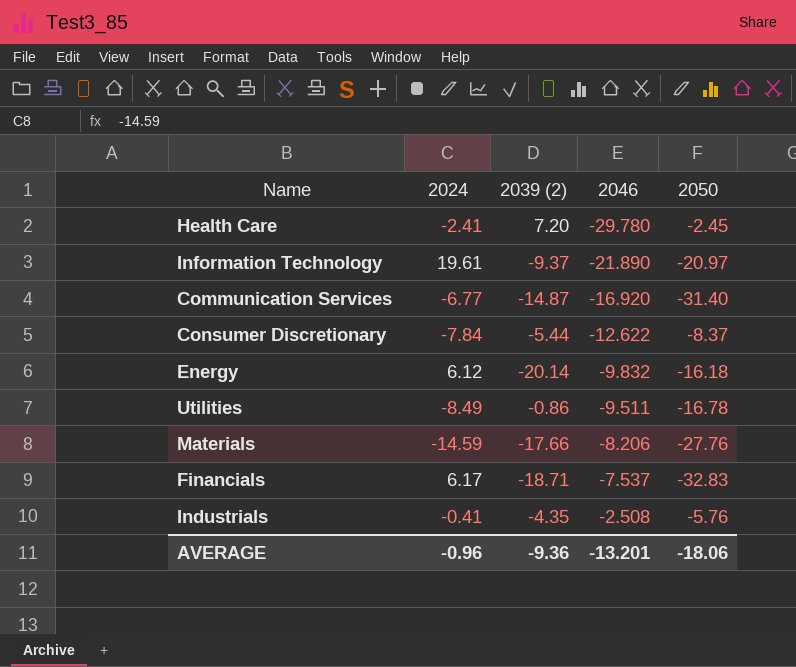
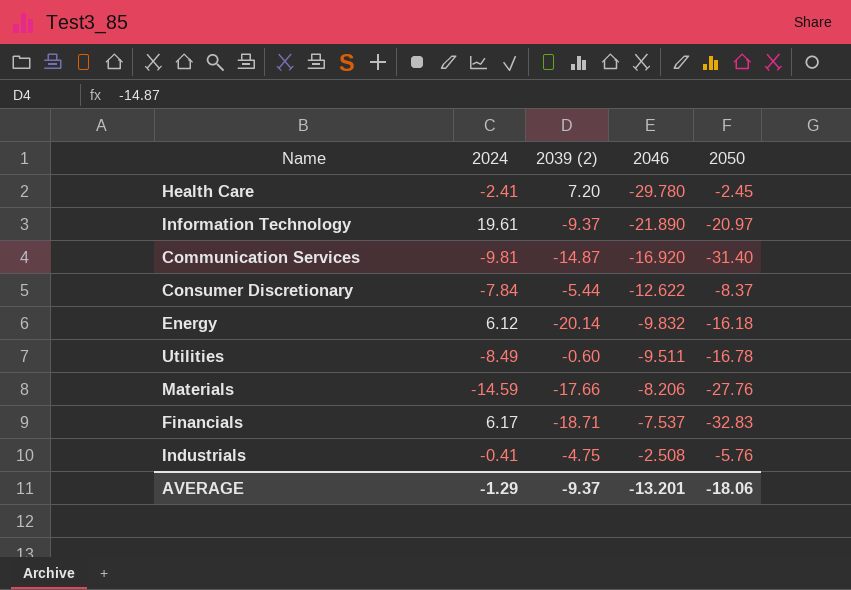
Communication Services | 2024: -6.77 -> -9.81
Utilities | 2039 (2): -0.86 -> -0.60
Industrials | 2039 (2): -4.35 -> -4.75
AVERAGE | 2024: -0.96 -> -1.29
AVERAGE | 2039 (2): -9.36 -> -9.37

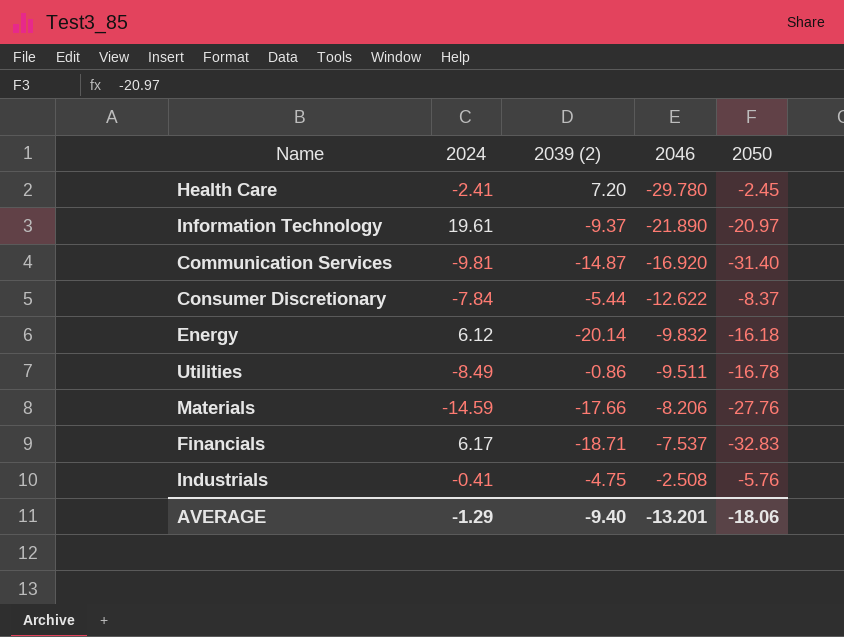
Utilities | 2039 (2): -0.60 -> -0.86
AVERAGE | 2039 (2): -9.37 -> -9.40

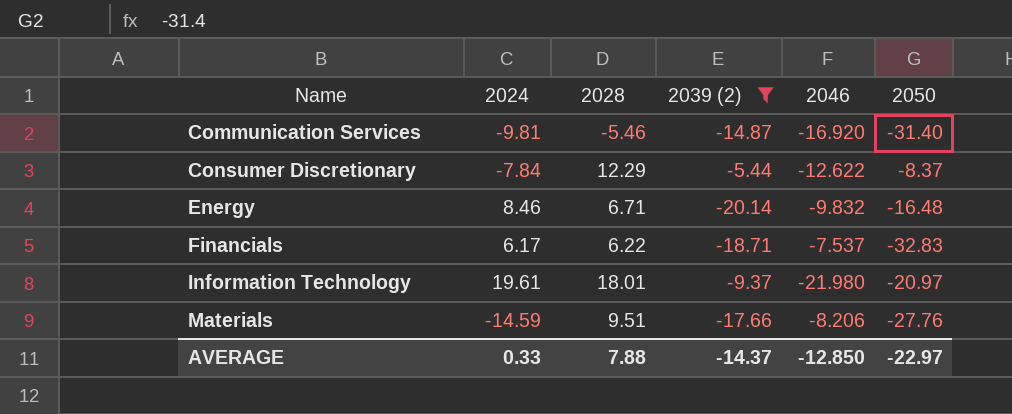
filter: none -> 2039 (2) <= -5.44
row order: 2046 ascending -> Name ascending
column 2028 | position: none -> 3
Energy | 2024: 6.12 -> 8.46
Energy | 2050: -16.18 -> -16.48
Information Technology | 2046: -21.890 -> -21.980
AVERAGE | 2024: -1.29 -> 0.33
AVERAGE | 2039 (2): -9.40 -> -14.37
AVERAGE | 2046: -13.201 -> -12.850
AVERAGE | 2050: -18.06 -> -22.97

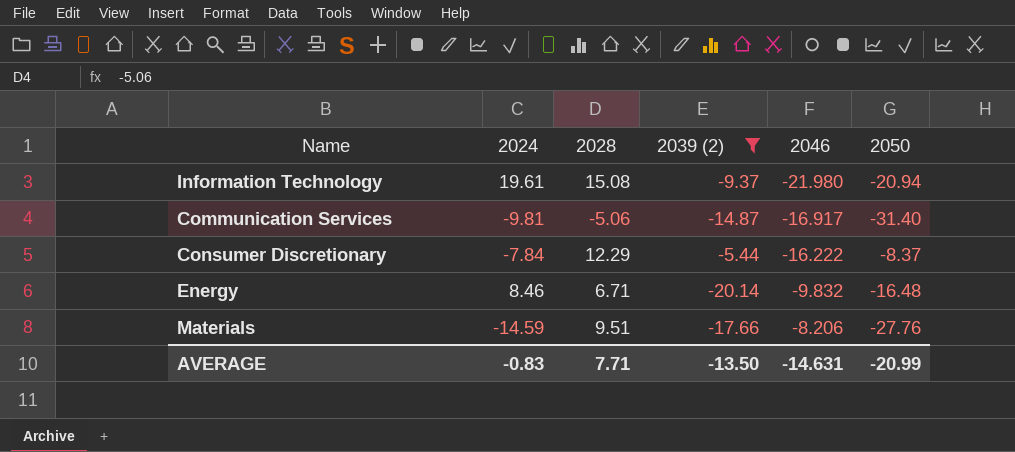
row order: Name ascending -> 2046 ascending
row Financials: 6.17 | 6.22 | -18.71 | -7.537 | -32.83 -> none
Information Technology | 2028: 18.01 -> 15.08
Information Technology | 2050: -20.97 -> -20.94
Communication Services | 2028: -5.46 -> -5.06
Communication Services | 2046: -16.920 -> -16.917
Consumer Discretionary | 2046: -12.622 -> -16.222
AVERAGE | 2024: 0.33 -> -0.83
AVERAGE | 2028: 7.88 -> 7.71
AVERAGE | 2039 (2): -14.37 -> -13.50
AVERAGE | 2046: -12.850 -> -14.631
AVERAGE | 2050: -22.97 -> -20.99

